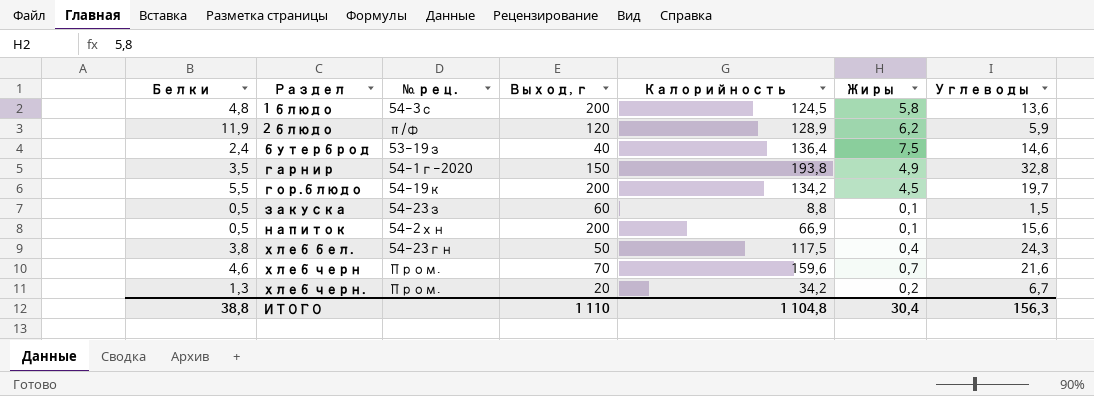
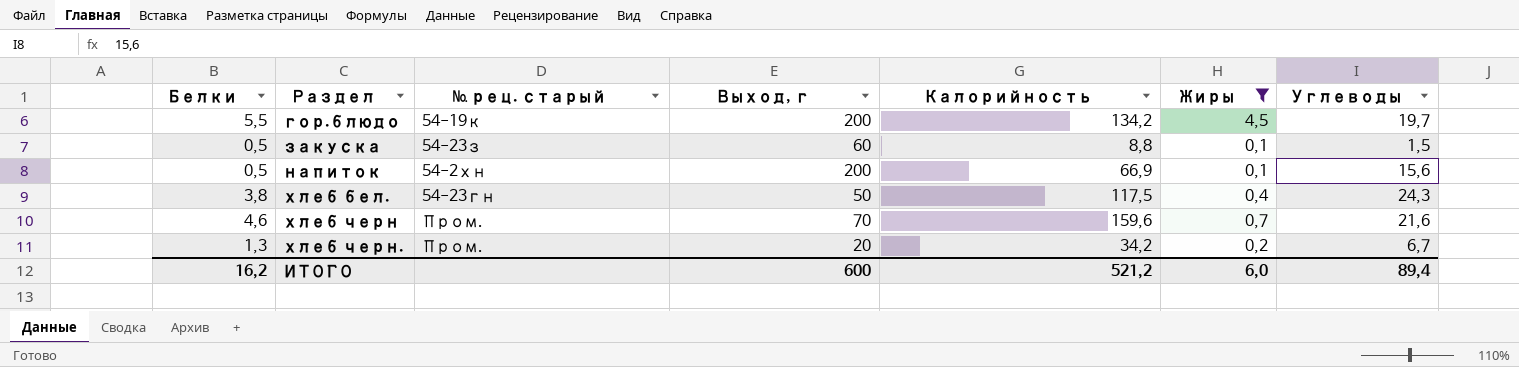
filter: none -> Жиры <= 4,5
column name: № рец. -> № рец. старый
ИТОГО | Белки: 38,8 -> 16,2
ИТОГО | Выход, г: 1 110 -> 600
ИТОГО | Калорийность: 1 104,8 -> 521,2
ИТОГО | Жиры: 30,4 -> 6,0
ИТОГО | Углеводы: 156,3 -> 89,4

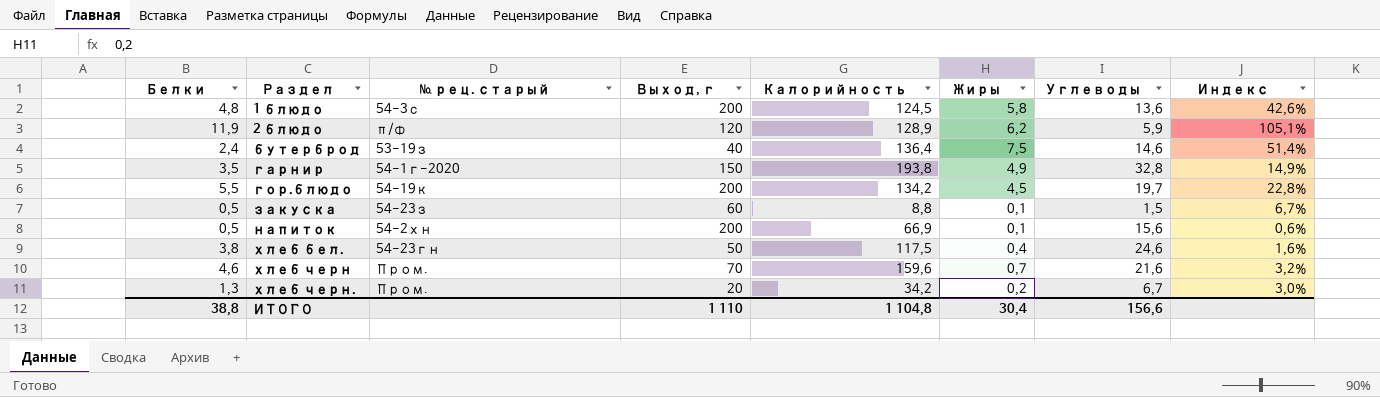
filter: Жиры <= 4,5 -> none
column Индекс | formula: none -> [Жиры] / [Углеводы]
хлеб бел. | Углеводы: 24,3 -> 24,6
ИТОГО | Белки: 16,2 -> 38,8
ИТОГО | Выход, г: 600 -> 1 110
ИТОГО | Калорийность: 521,2 -> 1 104,8
ИТОГО | Жиры: 6,0 -> 30,4
ИТОГО | Углеводы: 89,4 -> 156,6

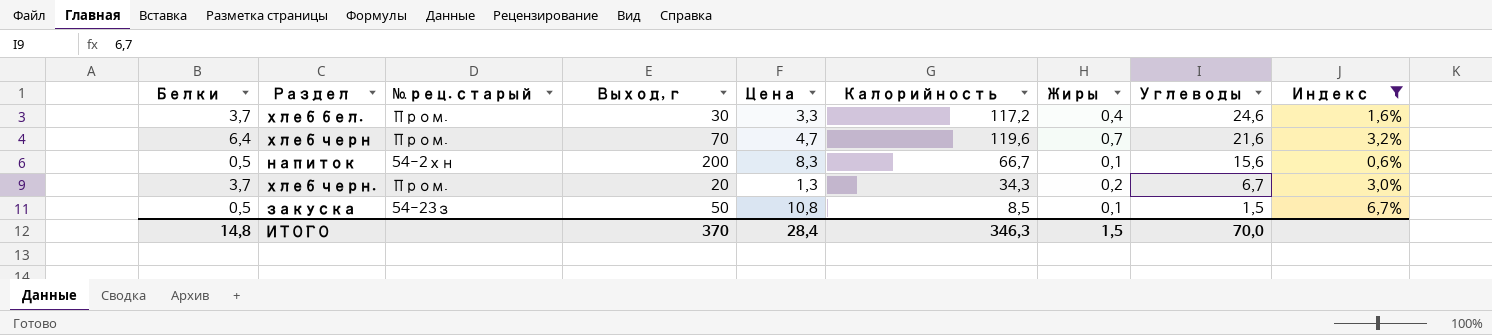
filter: none -> Индекс <= 6,7%
row order: Раздел ascending -> Углеводы descending
column Цена | position: none -> 5
хлеб бел. | Белки: 3,8 -> 3,7
хлеб бел. | № рец. старый: 54-23гн -> Пром.
хлеб бел. | Выход, г: 50 -> 30
хлеб бел. | Калорийность: 117,5 -> 117,2
хлеб черн | Белки: 4,6 -> 6,4
хлеб черн | Калорийность: 159,6 -> 119,6
напиток | Калорийность: 66,9 -> 66,7
хлеб черн. | Белки: 1,3 -> 3,7
хлеб черн. | Калорийность: 34,2 -> 34,3
закуска | Выход, г: 60 -> 50
закуска | Калорийность: 8,8 -> 8,5
ИТОГО | Белки: 38,8 -> 14,8
ИТОГО | Выход, г: 1 110 -> 370
ИТОГО | Калорийность: 1 104,8 -> 346,3
ИТОГО | Жиры: 30,4 -> 1,5
ИТОГО | Углеводы: 156,6 -> 70,0

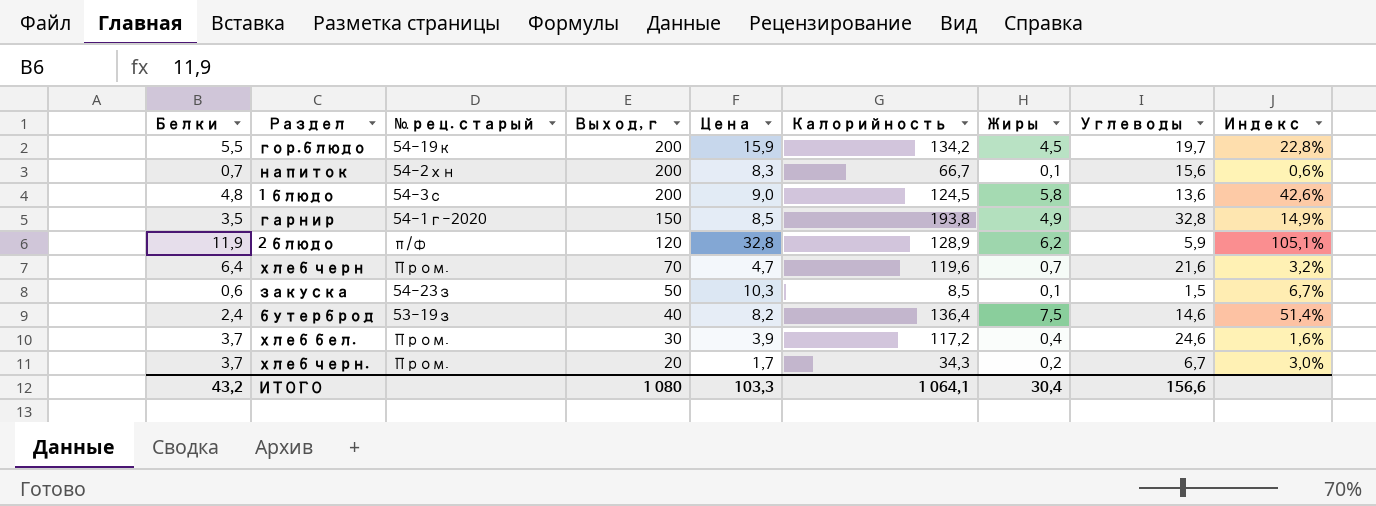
filter: Индекс <= 6,7% -> none
row order: Углеводы descending -> Выход, г descending
напиток | Белки: 0,5 -> 0,7
закуска | Белки: 0,5 -> 0,6
закуска | Цена: 10,8 -> 10,3
хлеб бел. | Цена: 3,3 -> 3,9
хлеб черн. | Цена: 1,3 -> 1,7
ИТОГО | Белки: 14,8 -> 43,2
ИТОГО | Выход, г: 370 -> 1 080
ИТОГО | Цена: 28,4 -> 103,3
ИТОГО | Калорийность: 346,3 -> 1 064,1
ИТОГО | Жиры: 1,5 -> 30,4
ИТОГО | Углеводы: 70,0 -> 156,6

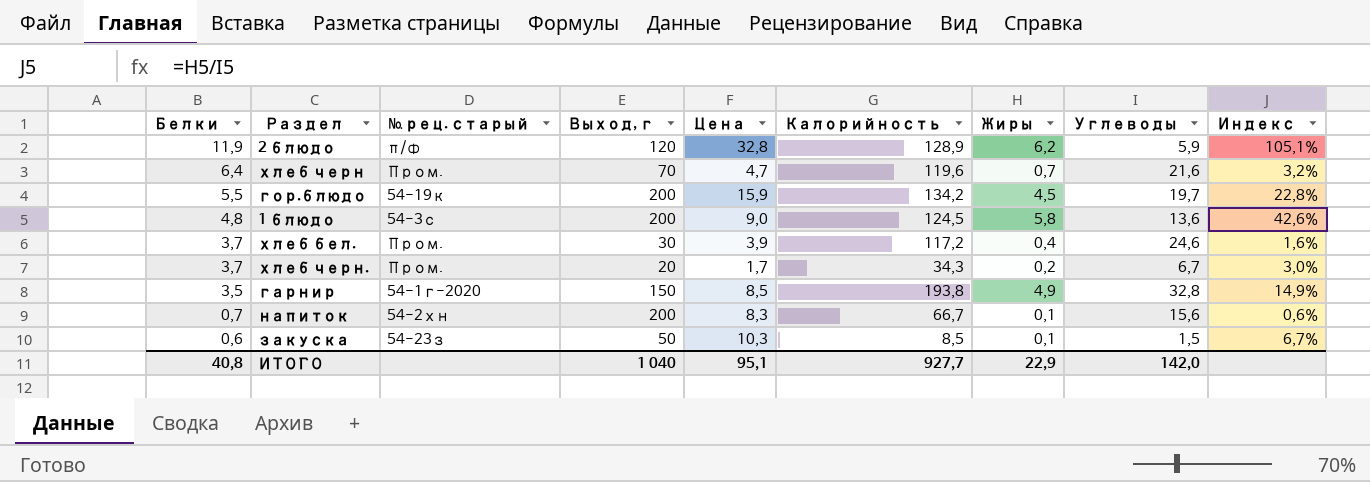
row order: Выход, г descending -> Белки descending
row бутерброд: 2,4 | 53-19з | 40 | 8,2 | 136,4 | 7,5 | 14,6 | 51,4% -> none
ИТОГО | Белки: 43,2 -> 40,8
ИТОГО | Выход, г: 1 080 -> 1 040
ИТОГО | Цена: 103,3 -> 95,1
ИТОГО | Калорийность: 1 064,1 -> 927,7
ИТОГО | Жиры: 30,4 -> 22,9
ИТОГО | Углеводы: 156,6 -> 142,0

